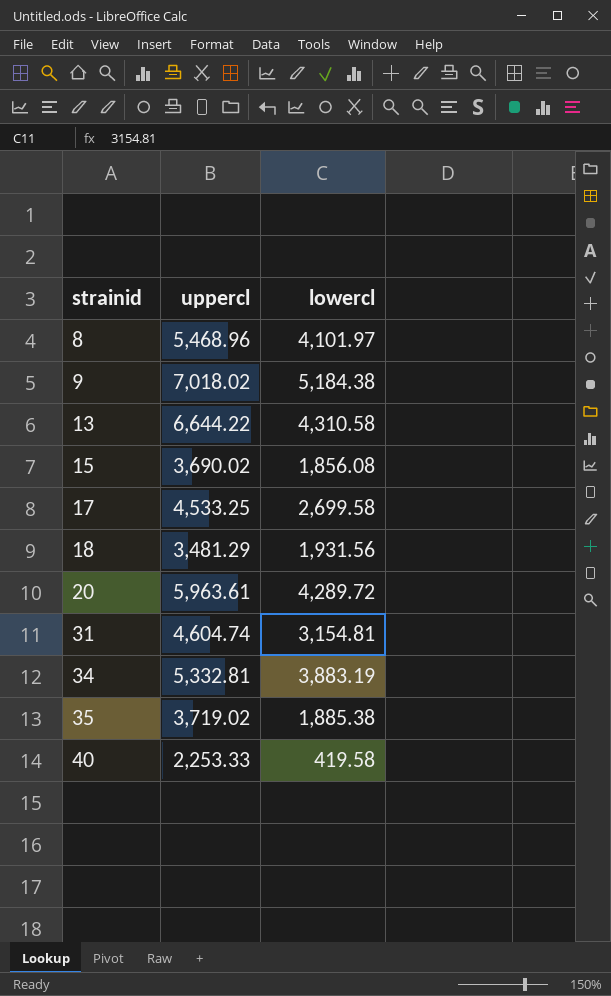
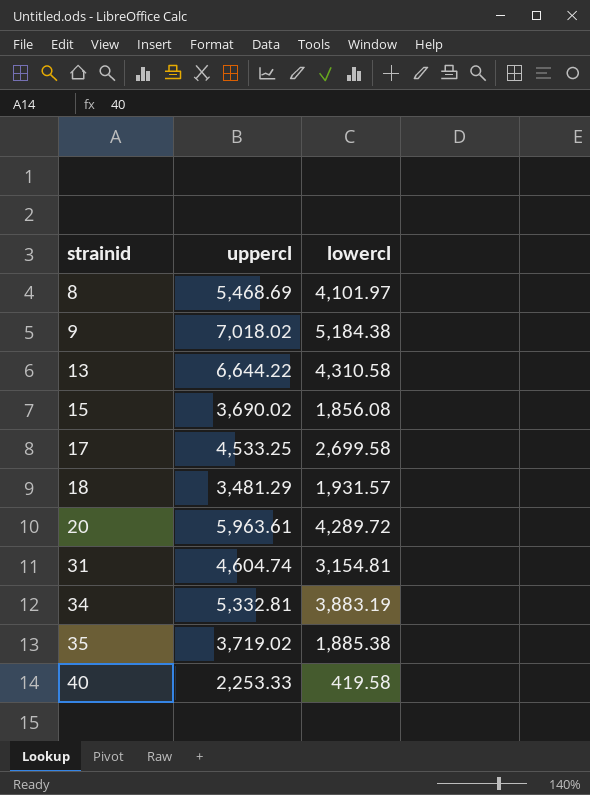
8 | uppercl: 5,468.96 -> 5,468.69
18 | lowercl: 1,931.56 -> 1,931.57

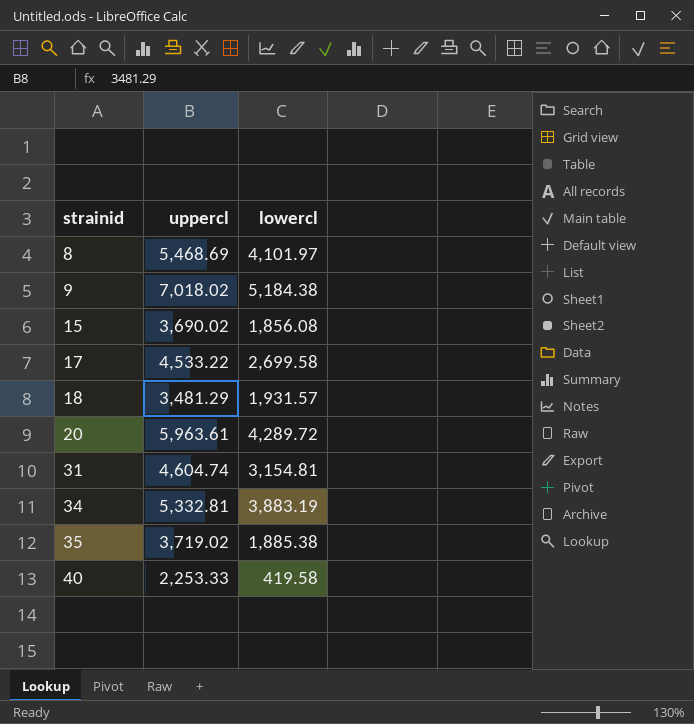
row 13: 6,644.22 | 4,310.58 -> none
17 | uppercl: 4,533.25 -> 4,533.22

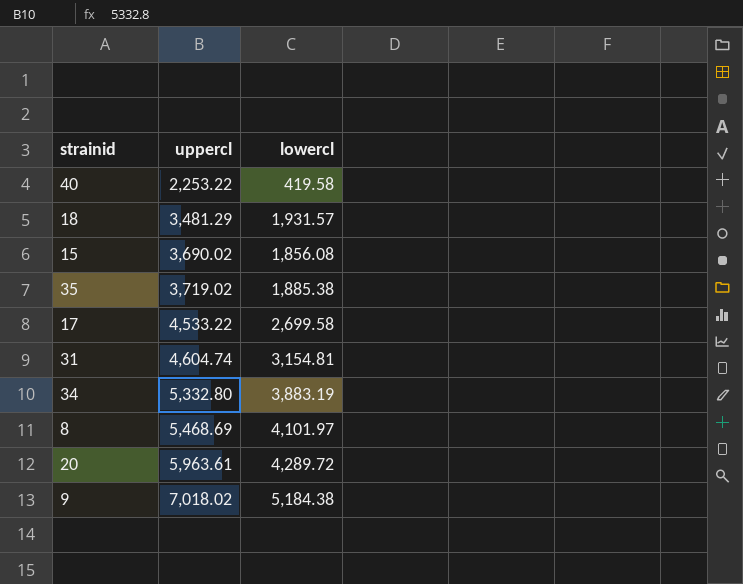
row order: strainid ascending -> uppercl ascending
40 | uppercl: 2,253.33 -> 2,253.22
34 | uppercl: 5,332.81 -> 5,332.80

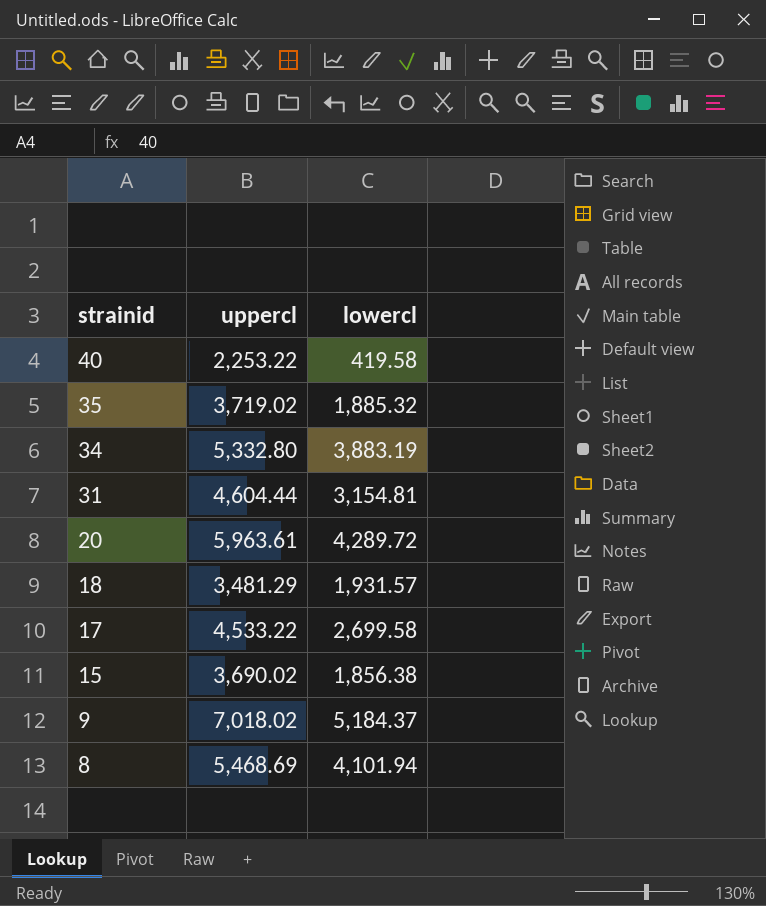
row order: uppercl ascending -> strainid descending
35 | lowercl: 1,885.38 -> 1,885.32
31 | uppercl: 4,604.74 -> 4,604.44
15 | lowercl: 1,856.08 -> 1,856.38
9 | lowercl: 5,184.38 -> 5,184.37
8 | lowercl: 4,101.97 -> 4,101.94

